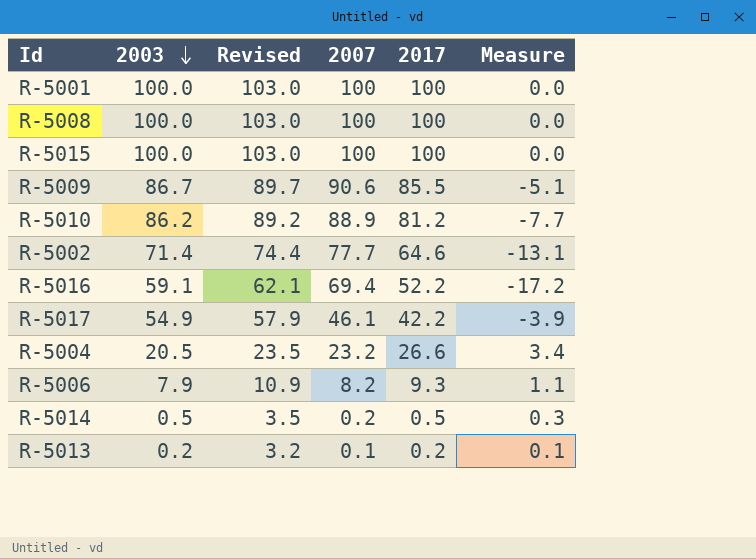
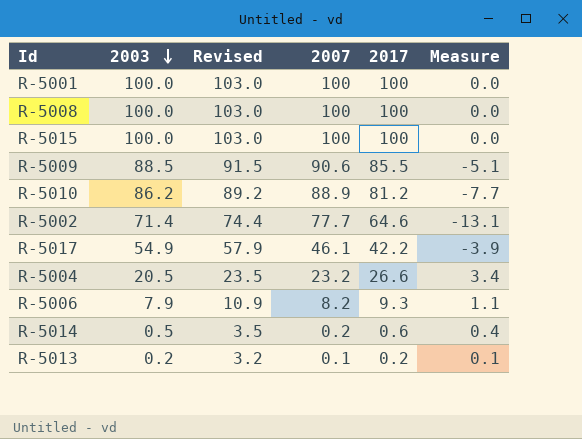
row R-5016: 59.1 | 62.1 | 69.4 | 52.2 | -17.2 -> none
R-5009 | 2003: 86.7 -> 88.5
R-5009 | Revised: 89.7 -> 91.5
R-5014 | 2017: 0.5 -> 0.6
R-5014 | Measure: 0.3 -> 0.4

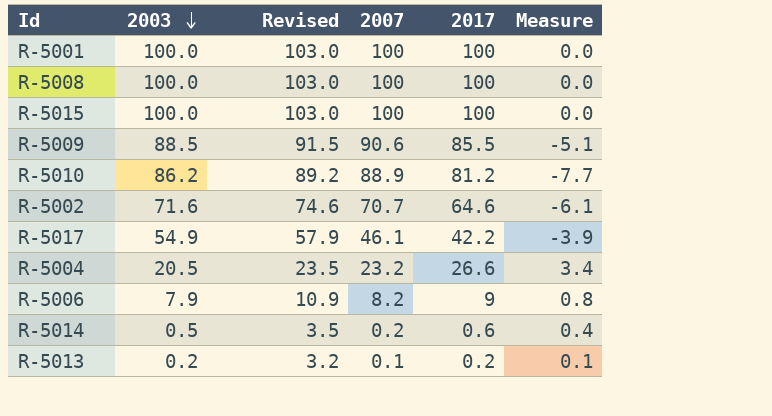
R-5002 | 2003: 71.4 -> 71.6
R-5002 | Revised: 74.4 -> 74.6
R-5002 | 2007: 77.7 -> 70.7
R-5002 | Measure: -13.1 -> -6.1
R-5006 | 2017: 9.3 -> 9
R-5006 | Measure: 1.1 -> 0.8

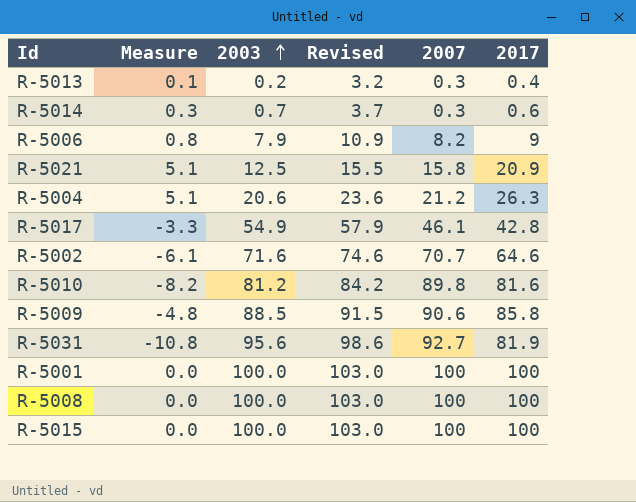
row order: 2003 descending -> 2003 ascending
column Measure | position: 6 -> 2
R-5013 | 2007: 0.1 -> 0.3
R-5013 | 2017: 0.2 -> 0.4
R-5014 | Measure: 0.4 -> 0.3
R-5014 | 2003: 0.5 -> 0.7
R-5014 | Revised: 3.5 -> 3.7
R-5014 | 2007: 0.2 -> 0.3
row R-5021: none -> 5.1 | 12.5 | 15.5 | 15.8 | 20.9
R-5004 | Measure: 3.4 -> 5.1
R-5004 | 2003: 20.5 -> 20.6
R-5004 | Revised: 23.5 -> 23.6
R-5004 | 2007: 23.2 -> 21.2
R-5004 | 2017: 26.6 -> 26.3
R-5017 | Measure: -3.9 -> -3.3
R-5017 | 2017: 42.2 -> 42.8
R-5010 | Measure: -7.7 -> -8.2
R-5010 | 2003: 86.2 -> 81.2
R-5010 | Revised: 89.2 -> 84.2
R-5010 | 2007: 88.9 -> 89.8
R-5010 | 2017: 81.2 -> 81.6
R-5009 | Measure: -5.1 -> -4.8
R-5009 | 2017: 85.5 -> 85.8
row R-5031: none -> -10.8 | 95.6 | 98.6 | 92.7 | 81.9

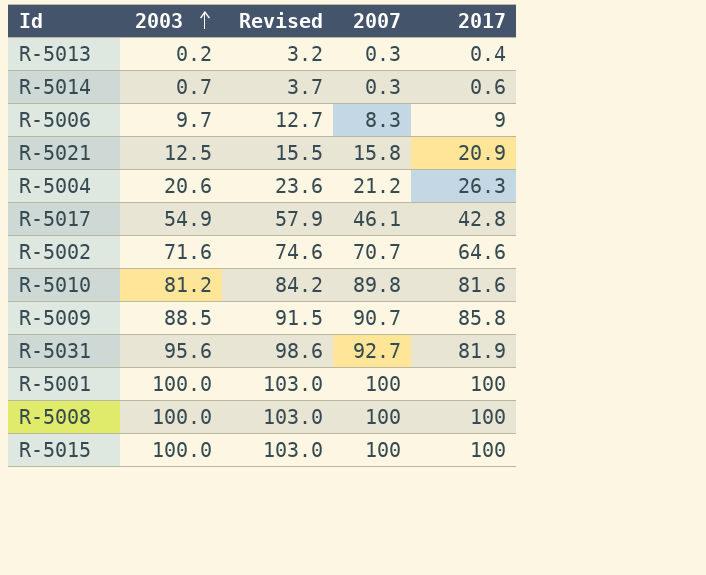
column Measure | formula: [2017] - [2007] -> none
R-5006 | 2003: 7.9 -> 9.7
R-5006 | Revised: 10.9 -> 12.7
R-5006 | 2007: 8.2 -> 8.3
R-5009 | 2007: 90.6 -> 90.7

